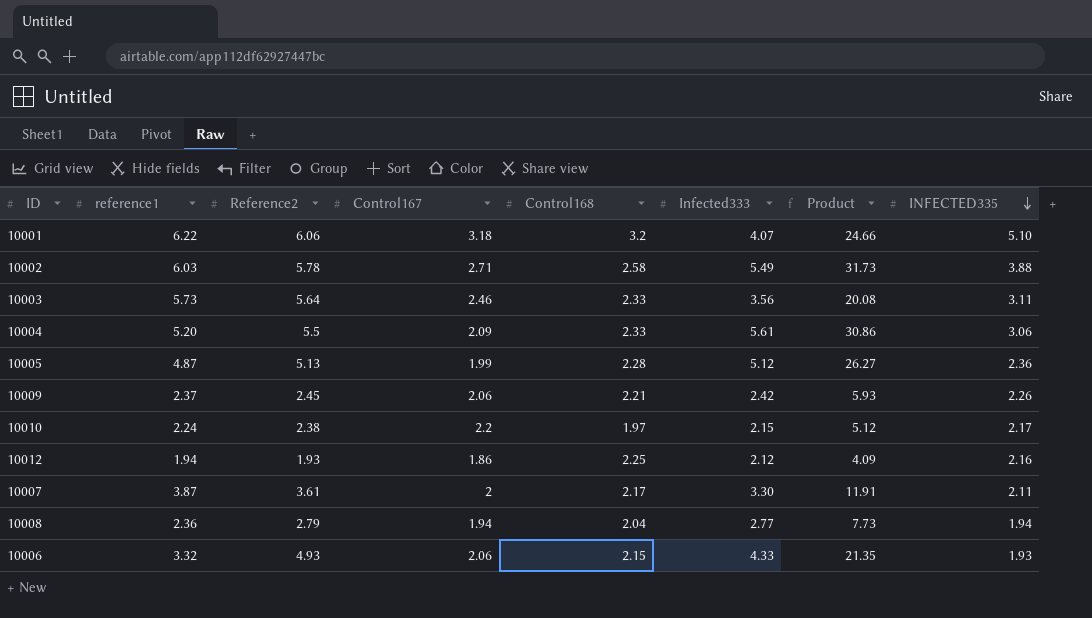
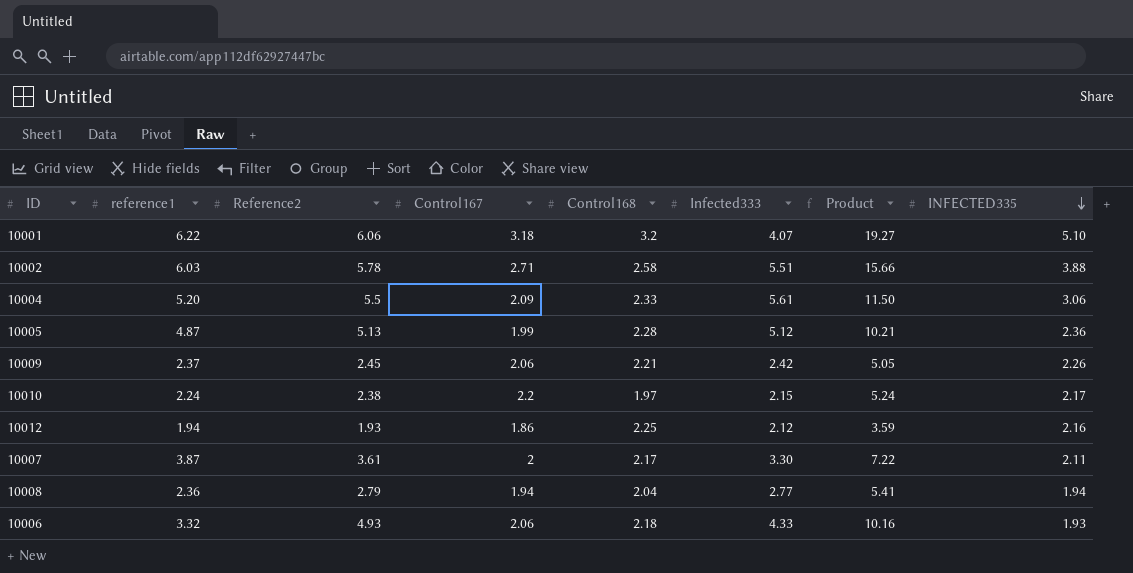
column Product | formula: [Reference2] * [Infected333] -> [Reference2] * [Control167]
row 10003: 5.73 | 5.64 | 2.46 | 2.33 | 3.56 | 20.08 | 3.11 -> none
10002 | Infected333: 5.49 -> 5.51
10006 | Control168: 2.15 -> 2.18

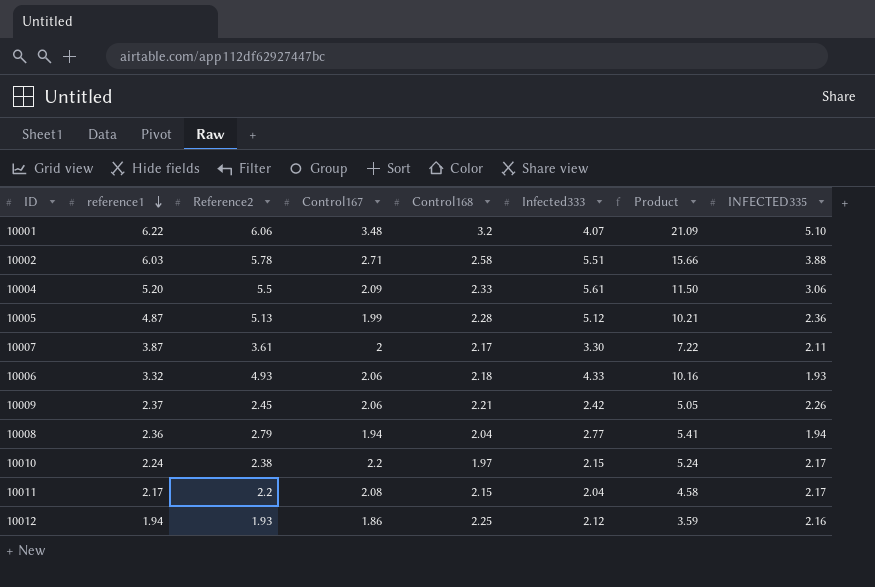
row order: INFECTED335 descending -> reference1 descending
10001 | Control167: 3.18 -> 3.48
10001 | Product: 19.27 -> 21.09
row 10011: none -> 2.17 | 2.2 | 2.08 | 2.15 | 2.04 | 4.58 | 2.17

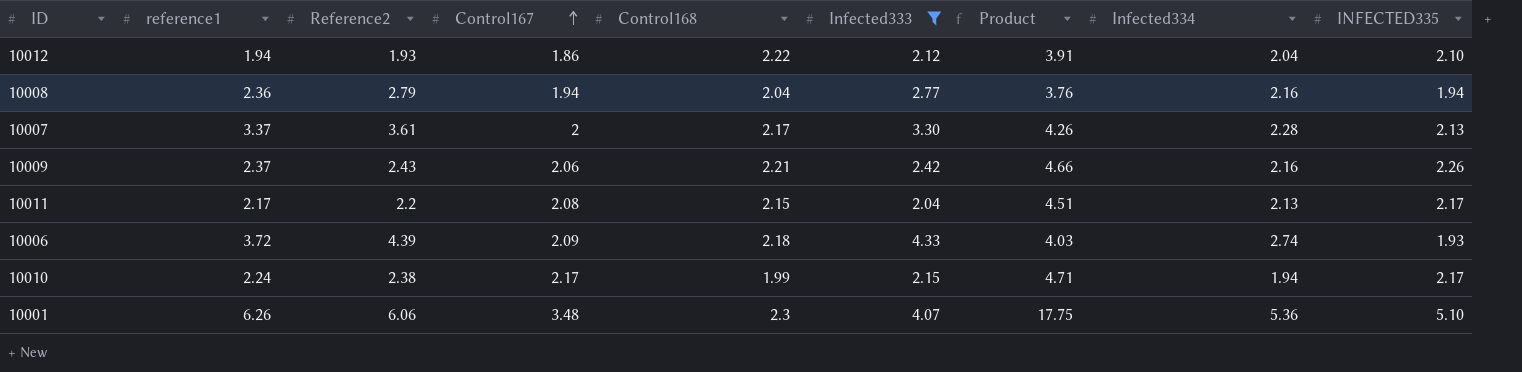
filter: none -> Infected333 <= 4.33
row order: reference1 descending -> Control167 ascending
column Product | formula: [Reference2] * [Control167] -> [Control167] * [INFECTED335]
column Infected334 | position: none -> 8
10012 | Control168: 2.25 -> 2.22
10012 | INFECTED335: 2.16 -> 2.10
10007 | reference1: 3.87 -> 3.37
10007 | INFECTED335: 2.11 -> 2.13
10009 | Reference2: 2.45 -> 2.43
10006 | reference1: 3.32 -> 3.72
10006 | Reference2: 4.93 -> 4.39
10006 | Control167: 2.06 -> 2.09
10010 | Control167: 2.2 -> 2.17
10010 | Control168: 1.97 -> 1.99
10001 | reference1: 6.22 -> 6.26
10001 | Control168: 3.2 -> 2.3

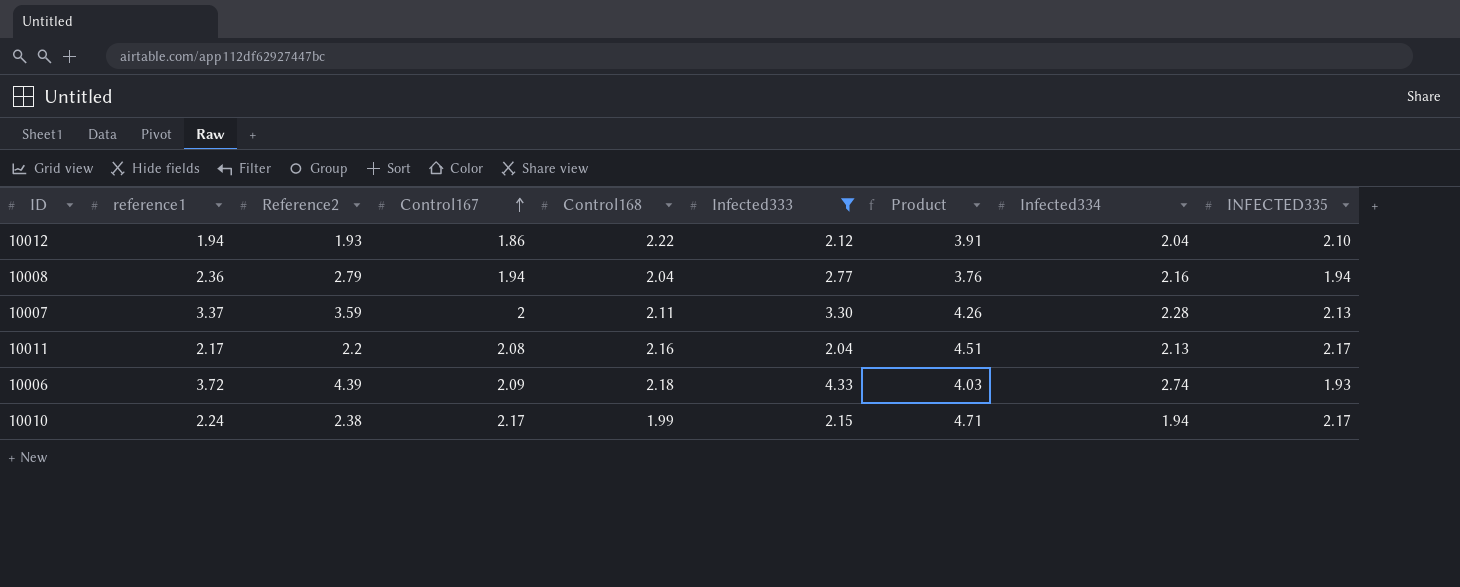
row 10009: 2.37 | 2.43 | 2.06 | 2.21 | 2.42 | 4.66 | 2.16 | 2.26 -> none
row 10001: 6.26 | 6.06 | 3.48 | 2.3 | 4.07 | 17.75 | 5.36 | 5.10 -> none
10007 | Reference2: 3.61 -> 3.59
10007 | Control168: 2.17 -> 2.11
10011 | Control168: 2.15 -> 2.16

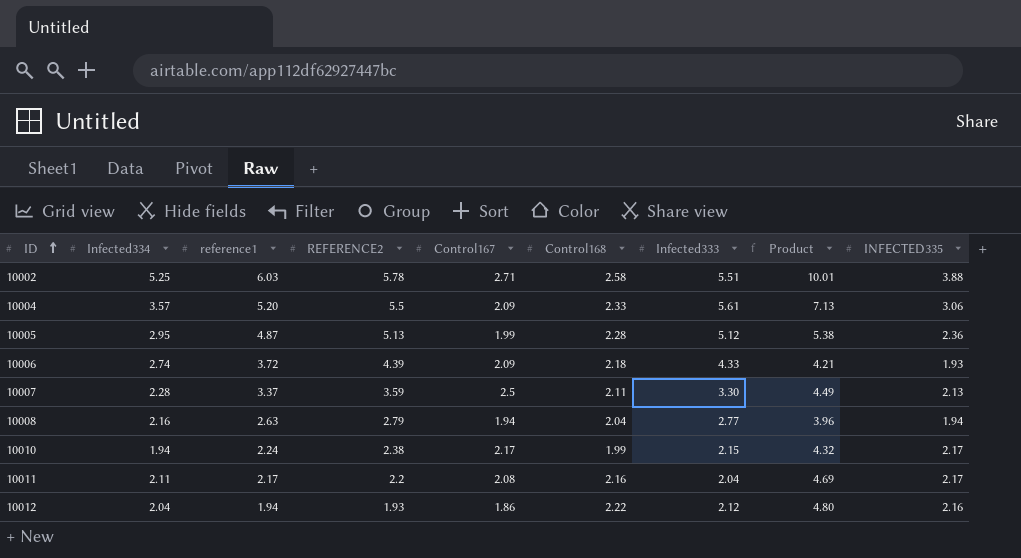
filter: Infected333 <= 4.33 -> none
row order: Control167 ascending -> ID ascending
column Infected334 | position: 8 -> 2
column name: Reference2 -> REFERENCE2
column Product | formula: [Control167] * [INFECTED335] -> [Control168] * [INFECTED335]
10007 | Control167: 2 -> 2.5
10008 | reference1: 2.36 -> 2.63
10011 | Infected334: 2.13 -> 2.11
10012 | INFECTED335: 2.10 -> 2.16

